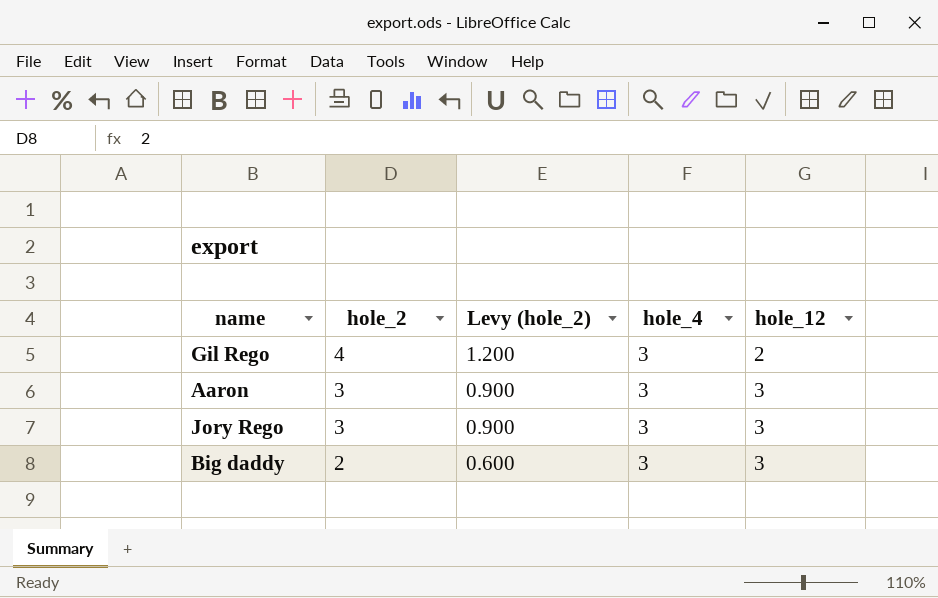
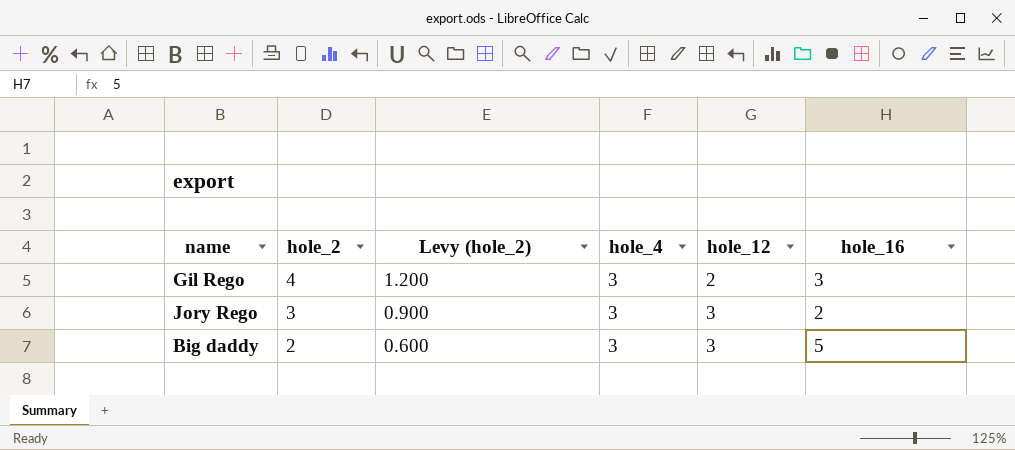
column hole_16 | position: none -> 6
row Aaron: 3 | 0.900 | 3 | 3 -> none

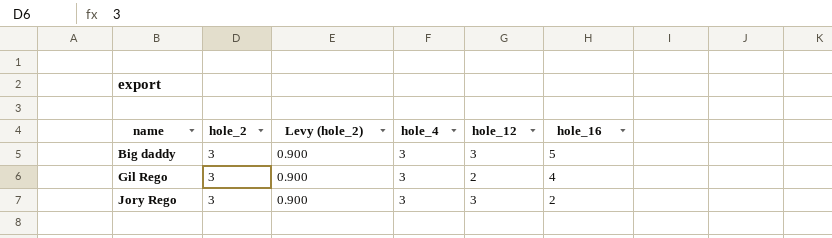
row order: hole_2 descending -> name ascending
Big daddy | hole_2: 2 -> 3
Big daddy | Levy (hole_2): 0.600 -> 0.900
Gil Rego | hole_2: 4 -> 3
Gil Rego | Levy (hole_2): 1.200 -> 0.900
Gil Rego | hole_16: 3 -> 4

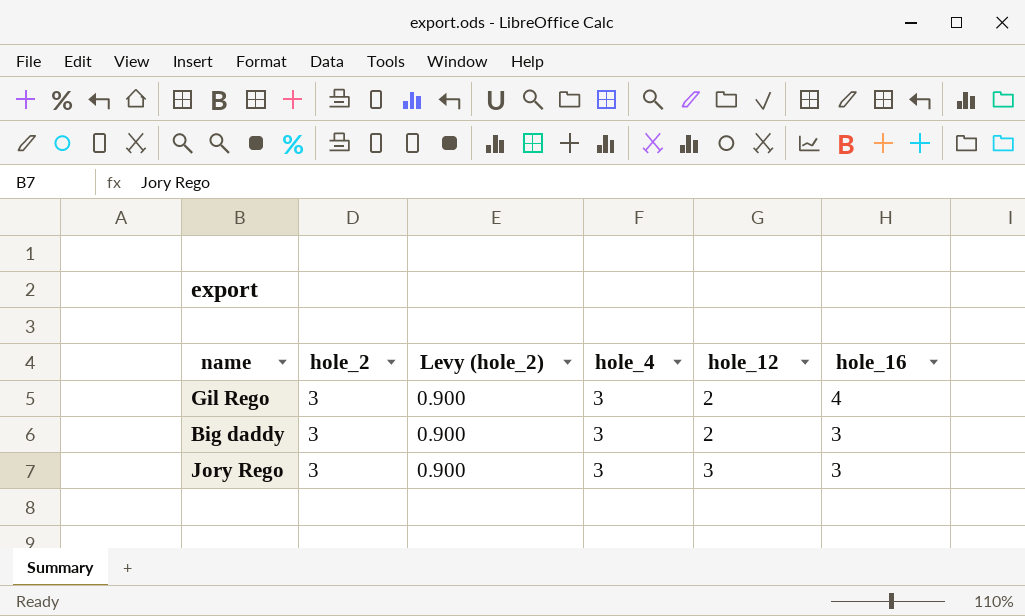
row order: name ascending -> hole_12 ascending
Big daddy | hole_12: 3 -> 2
Big daddy | hole_16: 5 -> 3
Jory Rego | hole_16: 2 -> 3

